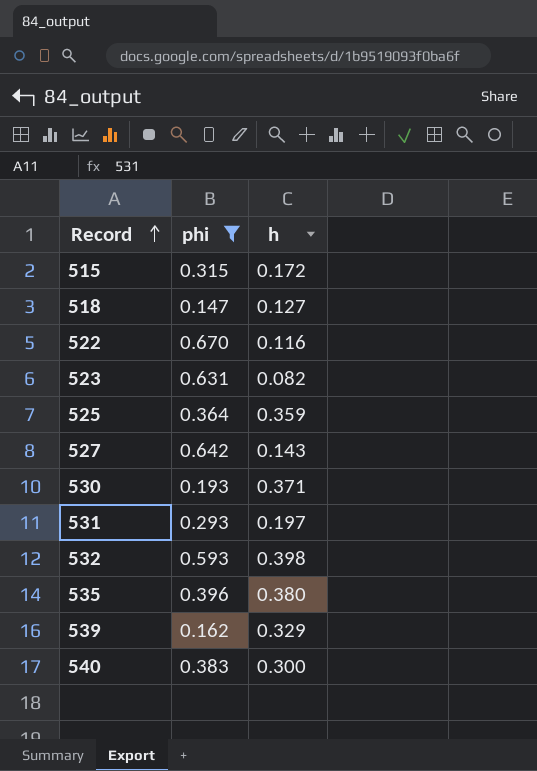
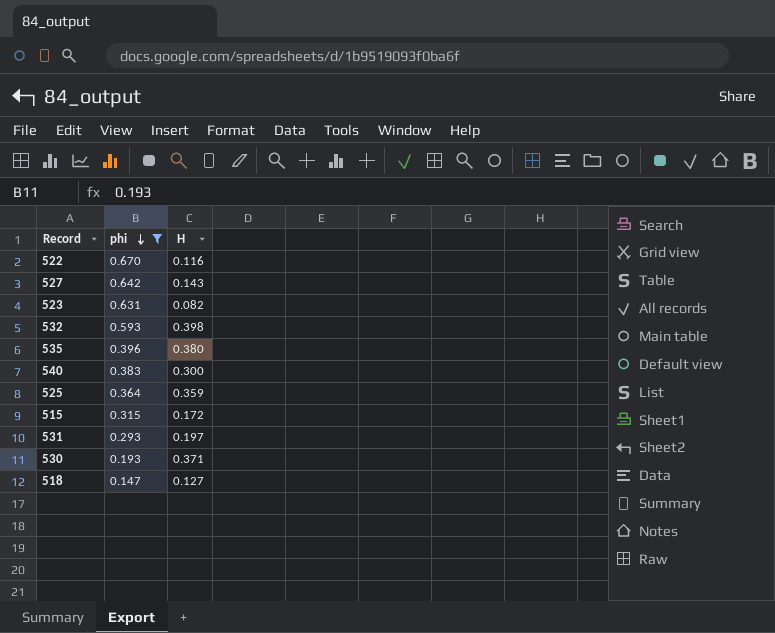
row order: Record ascending -> phi descending
column name: h -> H
row 539: 0.162 | 0.329 -> none

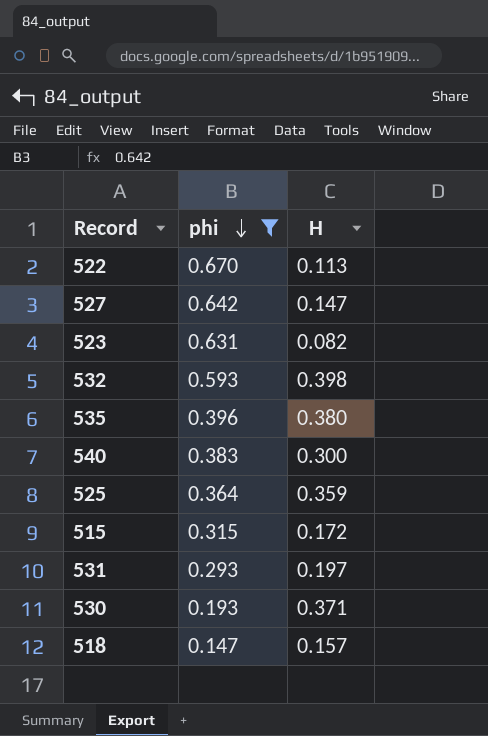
522 | H: 0.116 -> 0.113
527 | H: 0.143 -> 0.147
518 | H: 0.127 -> 0.157

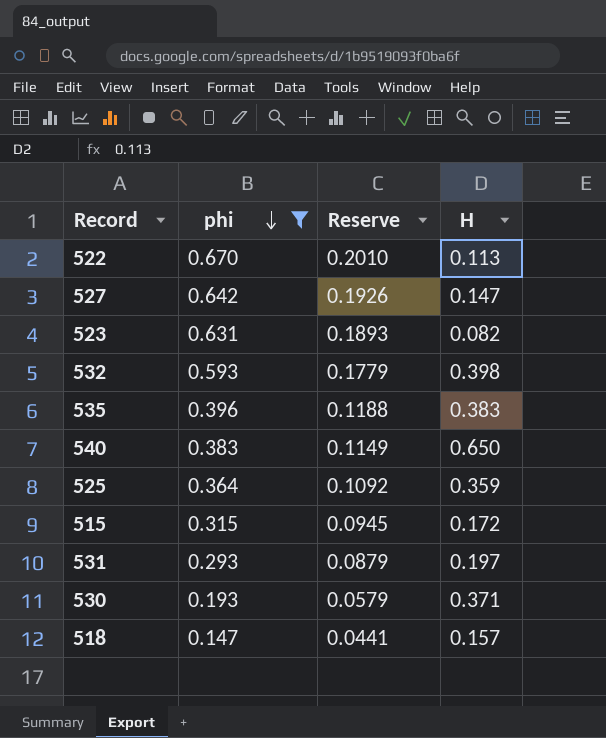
column Reserve | formula: none -> [phi] * 0.3
535 | H: 0.380 -> 0.383
540 | H: 0.300 -> 0.650

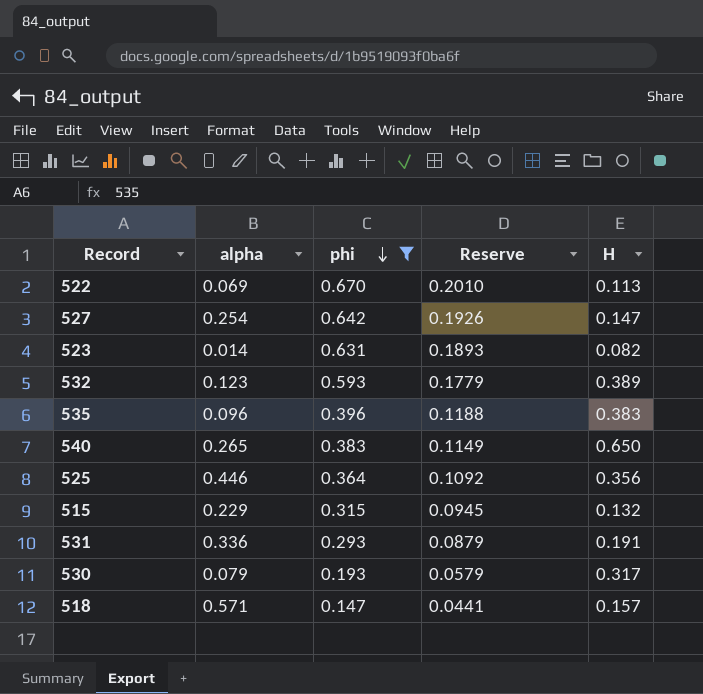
column alpha | position: none -> 2
532 | H: 0.398 -> 0.389
525 | H: 0.359 -> 0.356
515 | H: 0.172 -> 0.132
531 | H: 0.197 -> 0.191
530 | H: 0.371 -> 0.317

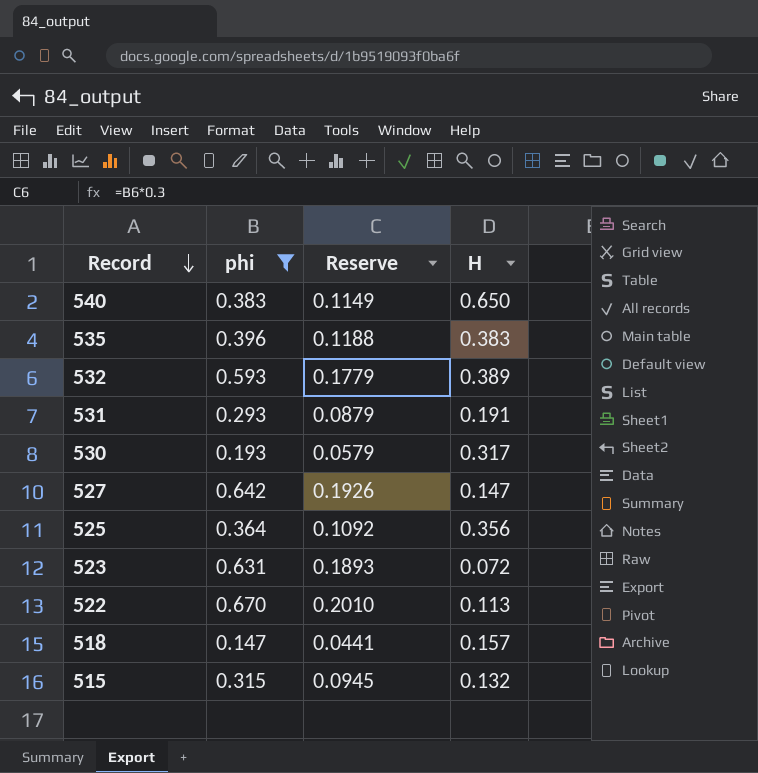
row order: phi descending -> Record descending
column alpha | position: 2 -> none
523 | H: 0.082 -> 0.072

